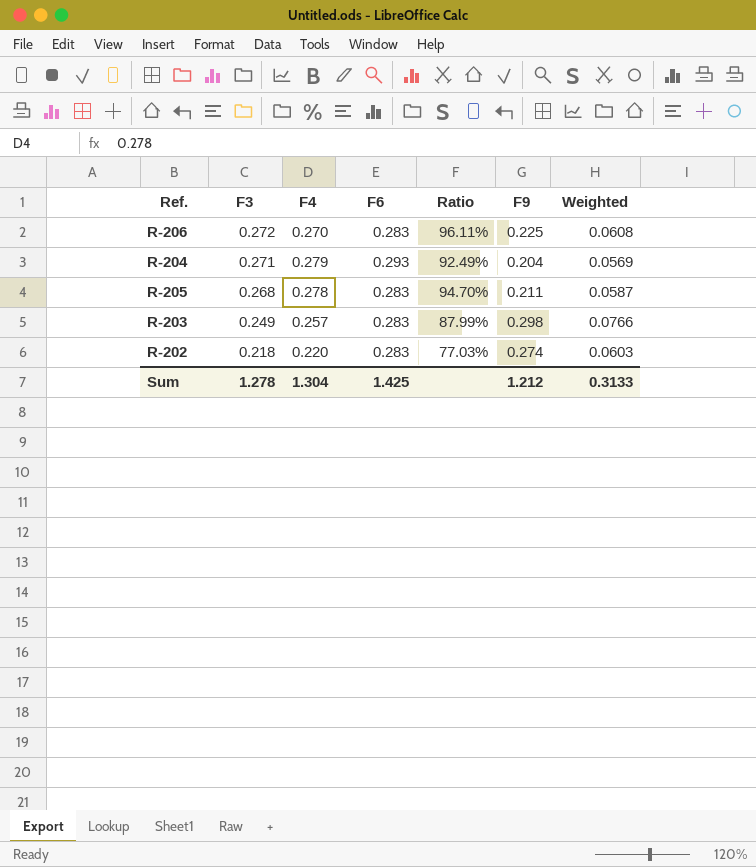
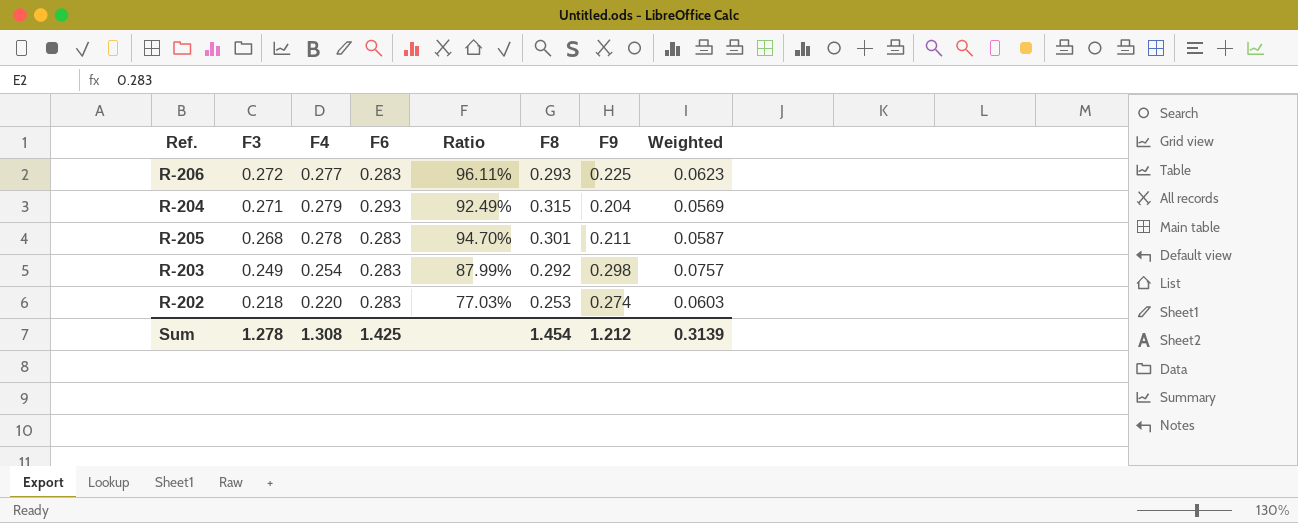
column F8 | position: none -> 6
R-206 | F4: 0.270 -> 0.277
R-206 | Weighted: 0.0608 -> 0.0623
R-203 | F4: 0.257 -> 0.254
R-203 | Weighted: 0.0766 -> 0.0757
Sum | F4: 1.304 -> 1.308
Sum | Weighted: 0.3133 -> 0.3139

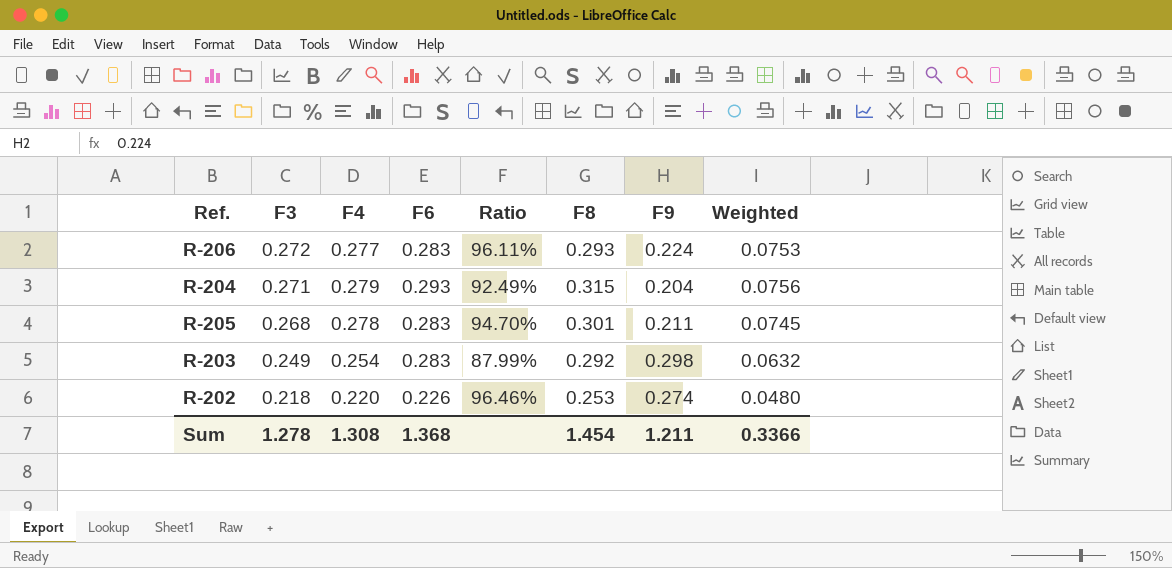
column Weighted | formula: [F4] * [F9] -> [F3] * [F4]
R-206 | F9: 0.225 -> 0.224
R-202 | F6: 0.283 -> 0.226
R-202 | Ratio: 77.03% -> 96.46%
Sum | F6: 1.425 -> 1.368
Sum | F9: 1.212 -> 1.211
Sum | Weighted: 0.3139 -> 0.3366

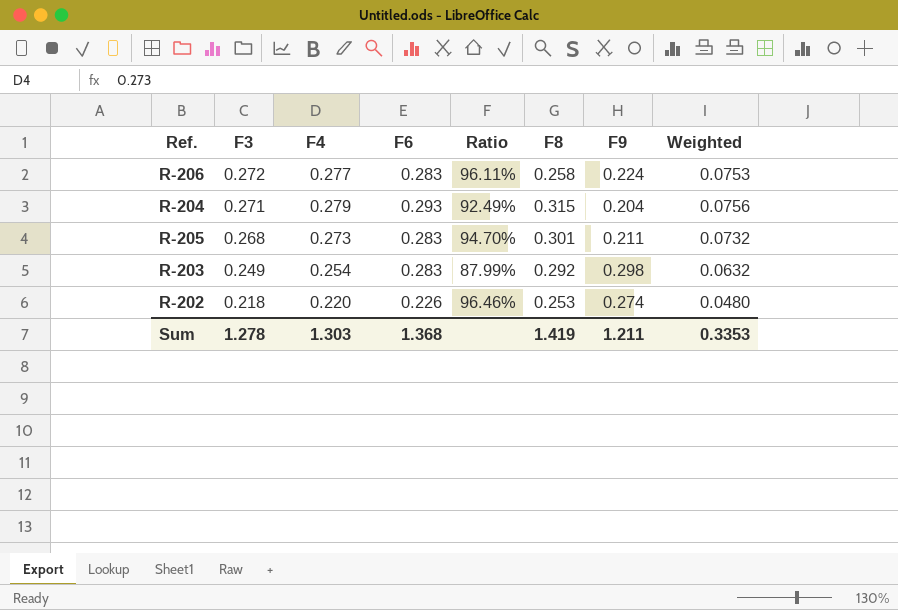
R-206 | F8: 0.293 -> 0.258
R-205 | F4: 0.278 -> 0.273
R-205 | Weighted: 0.0745 -> 0.0732
Sum | F4: 1.308 -> 1.303
Sum | F8: 1.454 -> 1.419
Sum | Weighted: 0.3366 -> 0.3353

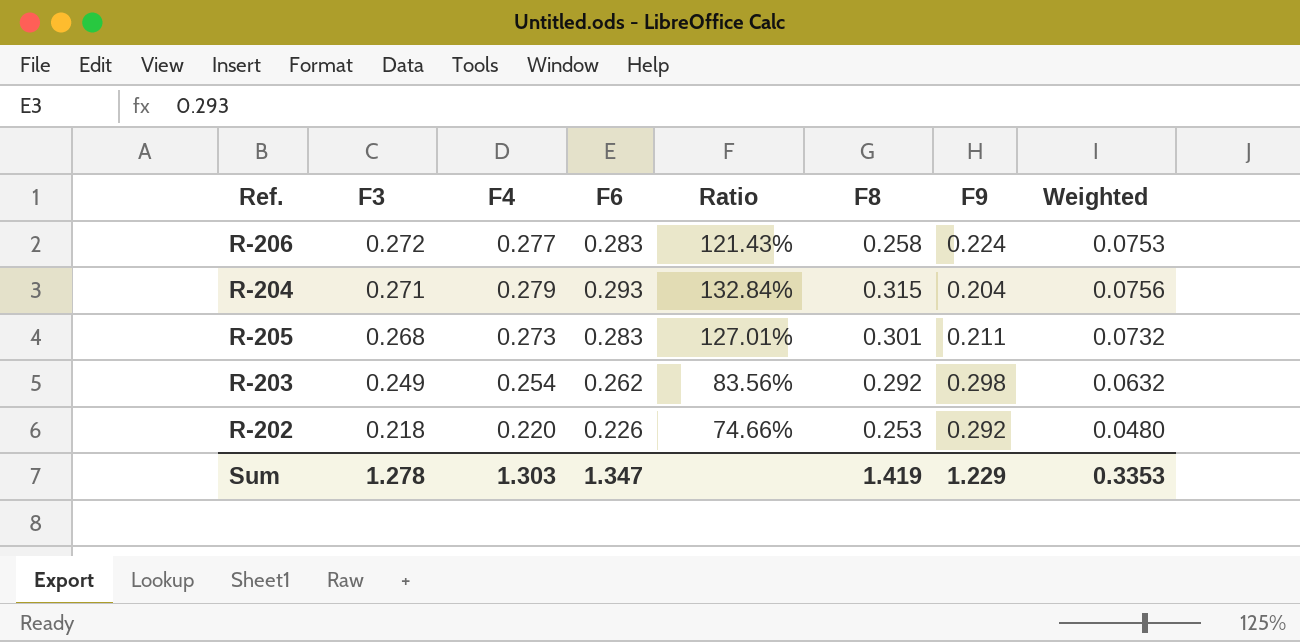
column Ratio | formula: [F3] / [F6] -> [F3] / [F9]
R-203 | F6: 0.283 -> 0.262
R-202 | F9: 0.274 -> 0.292
Sum | F6: 1.368 -> 1.347
Sum | F9: 1.211 -> 1.229

